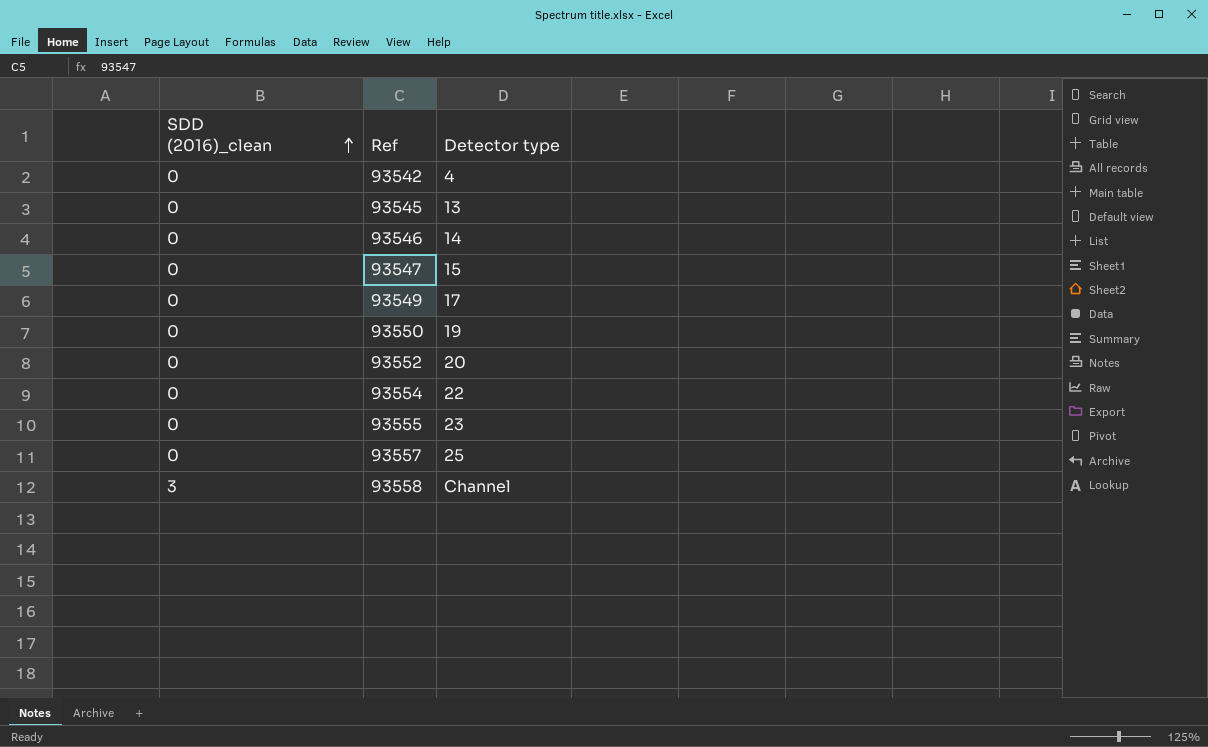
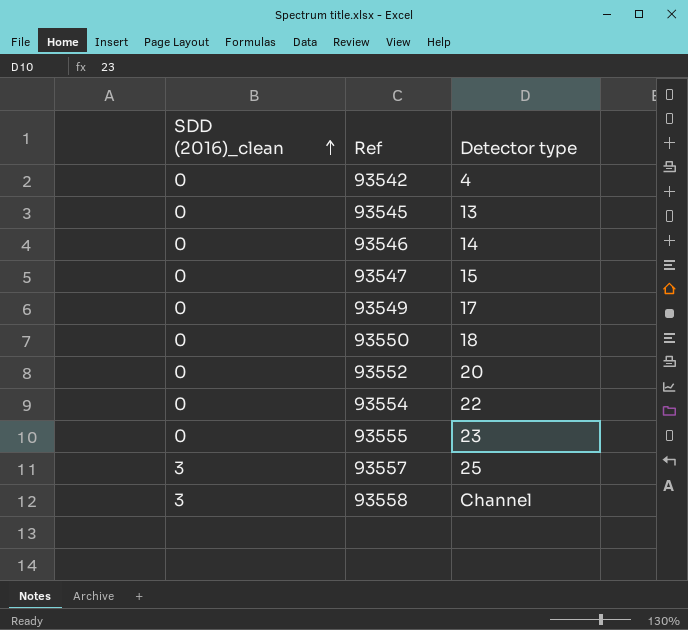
93550 | Detector type: 19 -> 18
93557 | SDD (2016)_clean: 0 -> 3

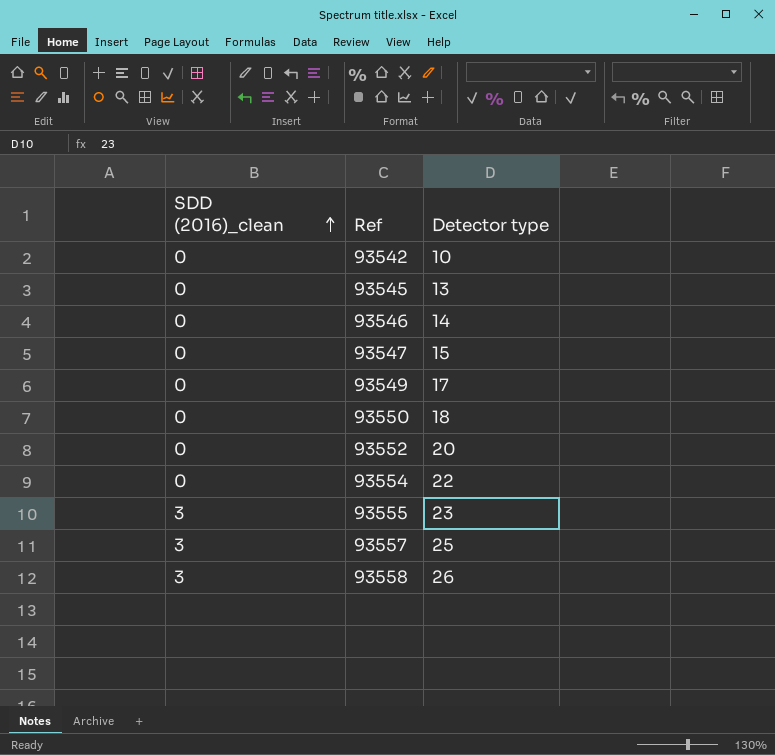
93542 | Detector type: 4 -> 10
93555 | SDD (2016)_clean: 0 -> 3
93558 | Detector type: Channel -> 26

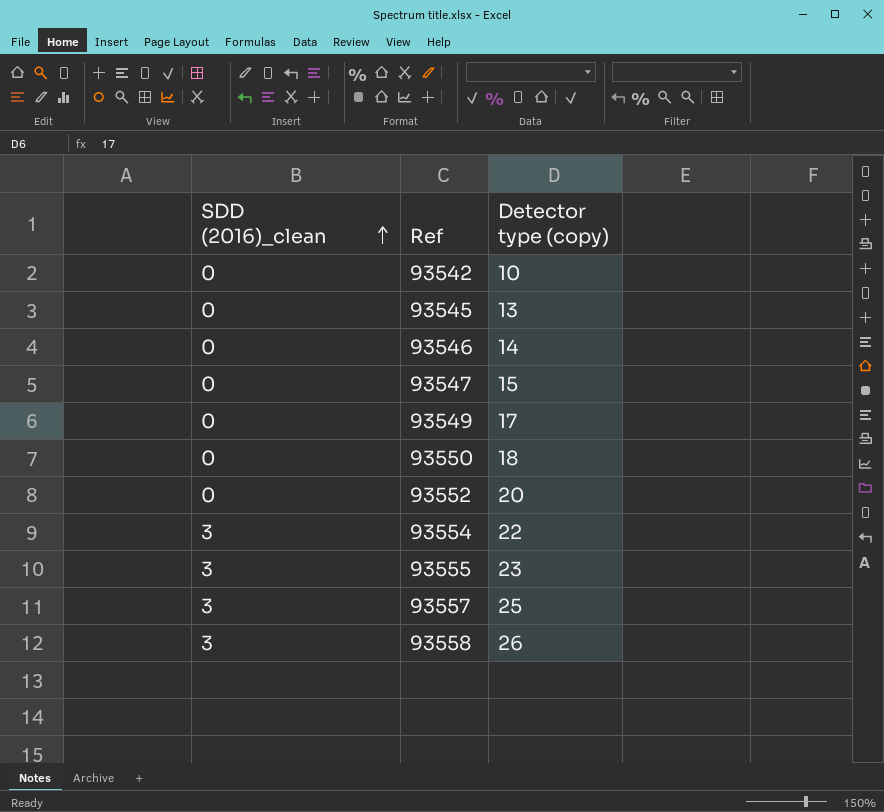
column name: Detector type -> Detector type (copy)
93554 | SDD (2016)_clean: 0 -> 3

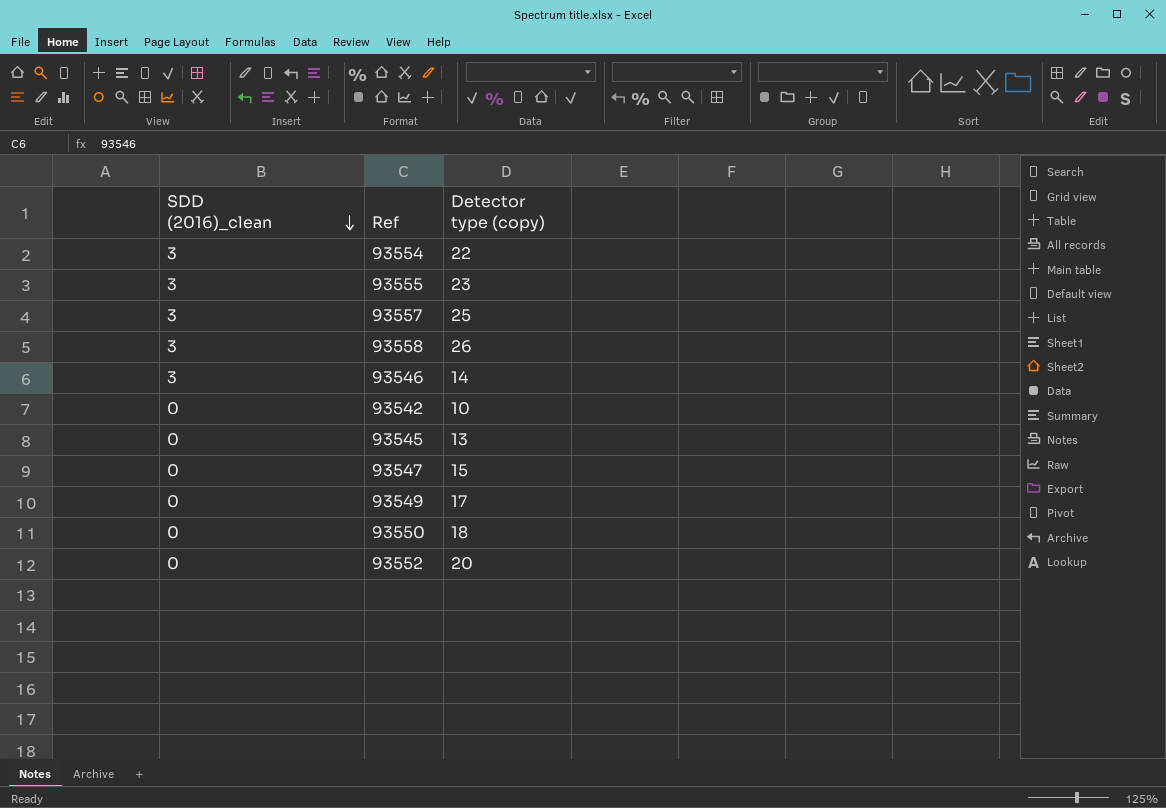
row order: SDD (2016)_clean ascending -> SDD (2016)_clean descending
93546 | SDD (2016)_clean: 0 -> 3

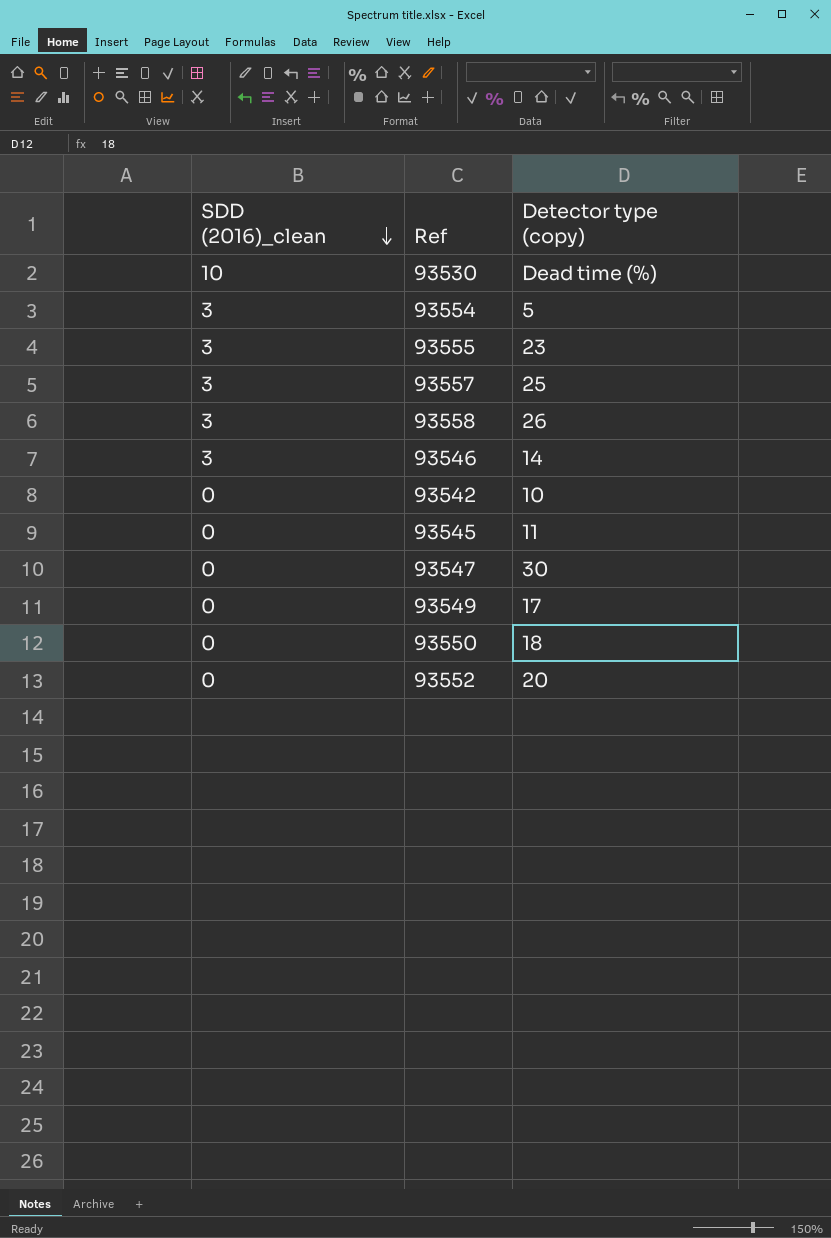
row 93530: none -> 10 | Dead time (%)
93554 | Detector type (copy): 22 -> 5
93545 | Detector type (copy): 13 -> 11
93547 | Detector type (copy): 15 -> 30

